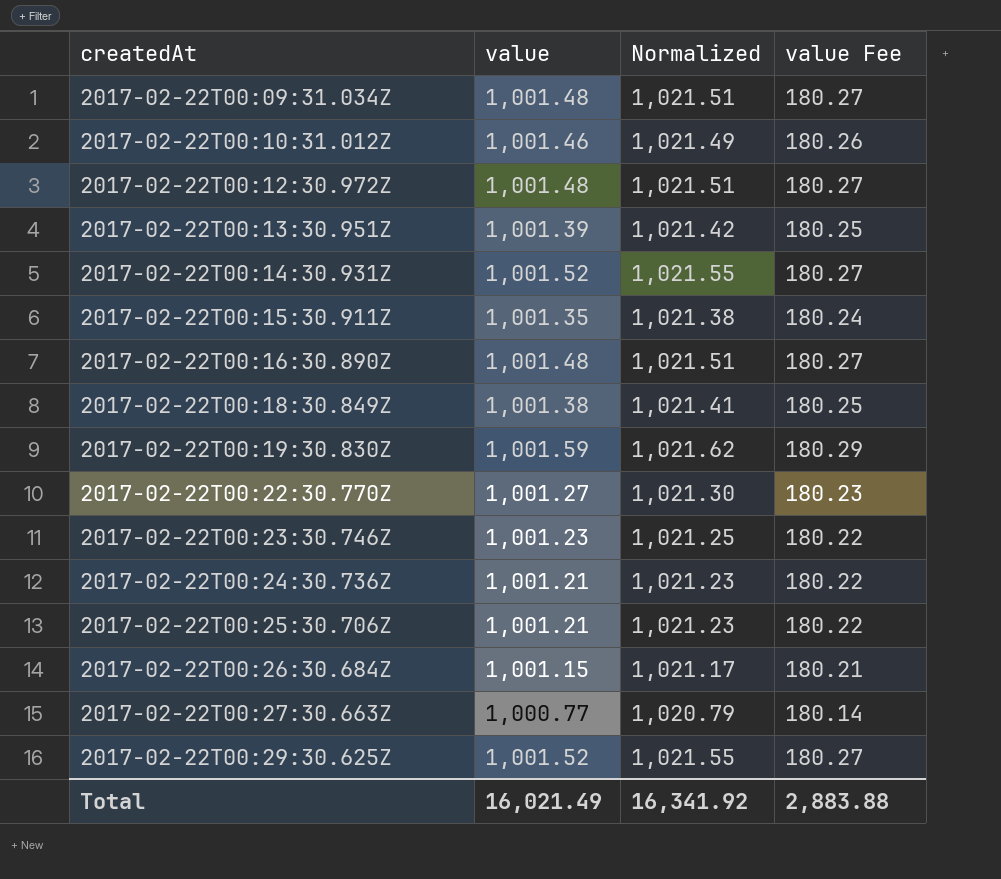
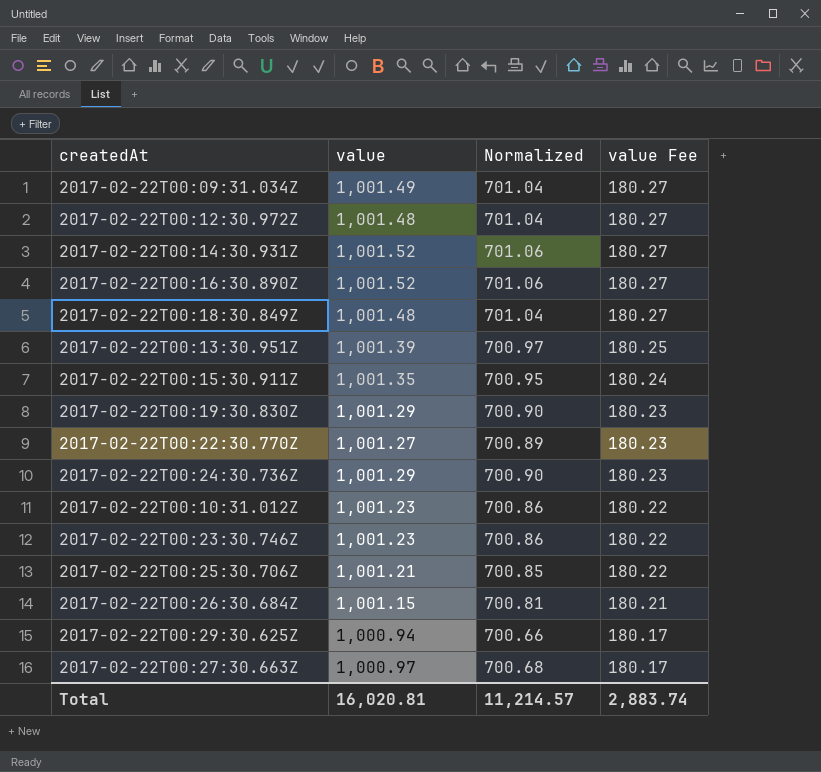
row order: createdAt ascending -> value Fee descending
column Normalized | formula: [value] * 1.02 -> [value] * 0.7
2017-02-22T00:09:31.034Z | value: 1,001.48 -> 1,001.49
2017-02-22T00:16:30.890Z | value: 1,001.48 -> 1,001.52
2017-02-22T00:18:30.849Z | value: 1,001.38 -> 1,001.48
2017-02-22T00:18:30.849Z | value Fee: 180.25 -> 180.27
2017-02-22T00:19:30.830Z | value: 1,001.59 -> 1,001.29
2017-02-22T00:19:30.830Z | value Fee: 180.29 -> 180.23
2017-02-22T00:24:30.736Z | value: 1,001.21 -> 1,001.29
2017-02-22T00:24:30.736Z | value Fee: 180.22 -> 180.23
2017-02-22T00:10:31.012Z | value: 1,001.46 -> 1,001.23
2017-02-22T00:10:31.012Z | value Fee: 180.26 -> 180.22
2017-02-22T00:29:30.625Z | value: 1,001.52 -> 1,000.94
2017-02-22T00:29:30.625Z | value Fee: 180.27 -> 180.17
2017-02-22T00:27:30.663Z | value: 1,000.77 -> 1,000.97
2017-02-22T00:27:30.663Z | value Fee: 180.14 -> 180.17
Total | value: 16,021.49 -> 16,020.81
Total | Normalized: 16,341.92 -> 11,214.57
Total | value Fee: 2,883.88 -> 2,883.74

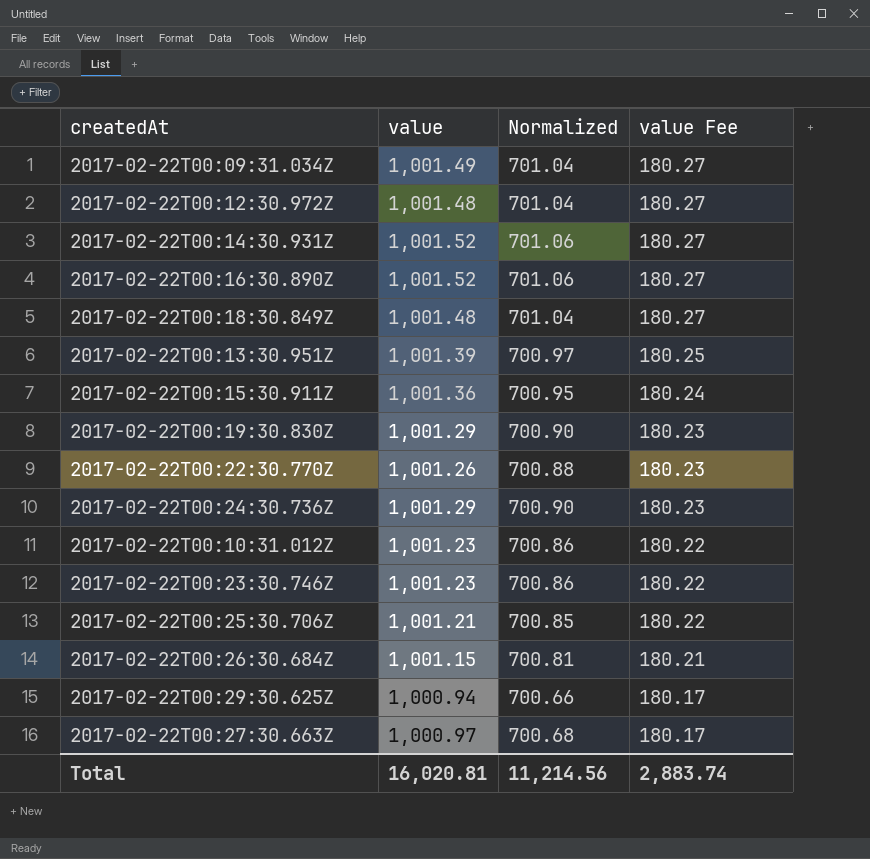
2017-02-22T00:15:30.911Z | value: 1,001.35 -> 1,001.36
2017-02-22T00:22:30.770Z | value: 1,001.27 -> 1,001.26
2017-02-22T00:22:30.770Z | Normalized: 700.89 -> 700.88
Total | Normalized: 11,214.57 -> 11,214.56

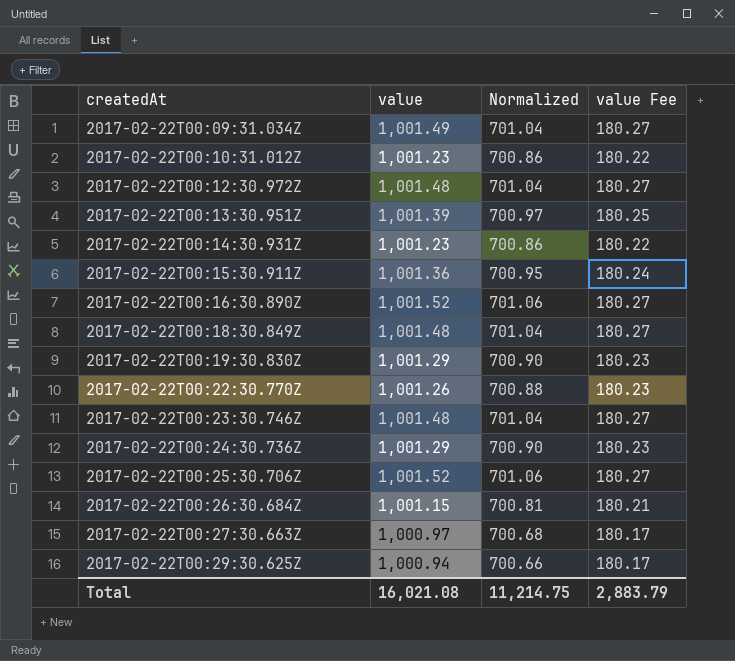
row order: value Fee descending -> createdAt ascending
2017-02-22T00:14:30.931Z | value: 1,001.52 -> 1,001.23
2017-02-22T00:14:30.931Z | Normalized: 701.06 -> 700.86
2017-02-22T00:14:30.931Z | value Fee: 180.27 -> 180.22
2017-02-22T00:23:30.746Z | value: 1,001.23 -> 1,001.48
2017-02-22T00:23:30.746Z | Normalized: 700.86 -> 701.04
2017-02-22T00:23:30.746Z | value Fee: 180.22 -> 180.27
2017-02-22T00:25:30.706Z | value: 1,001.21 -> 1,001.52
2017-02-22T00:25:30.706Z | Normalized: 700.85 -> 701.06
2017-02-22T00:25:30.706Z | value Fee: 180.22 -> 180.27
Total | value: 16,020.81 -> 16,021.08
Total | Normalized: 11,214.56 -> 11,214.75
Total | value Fee: 2,883.74 -> 2,883.79

